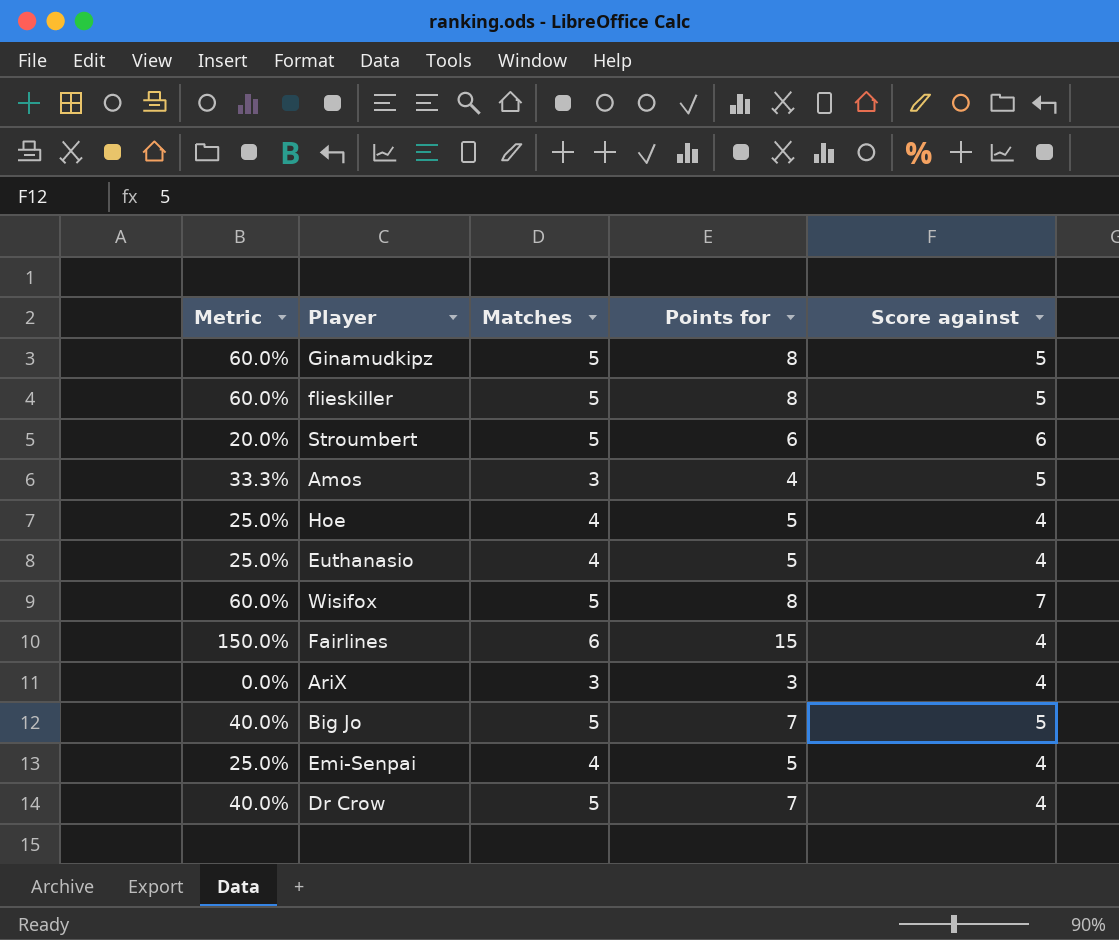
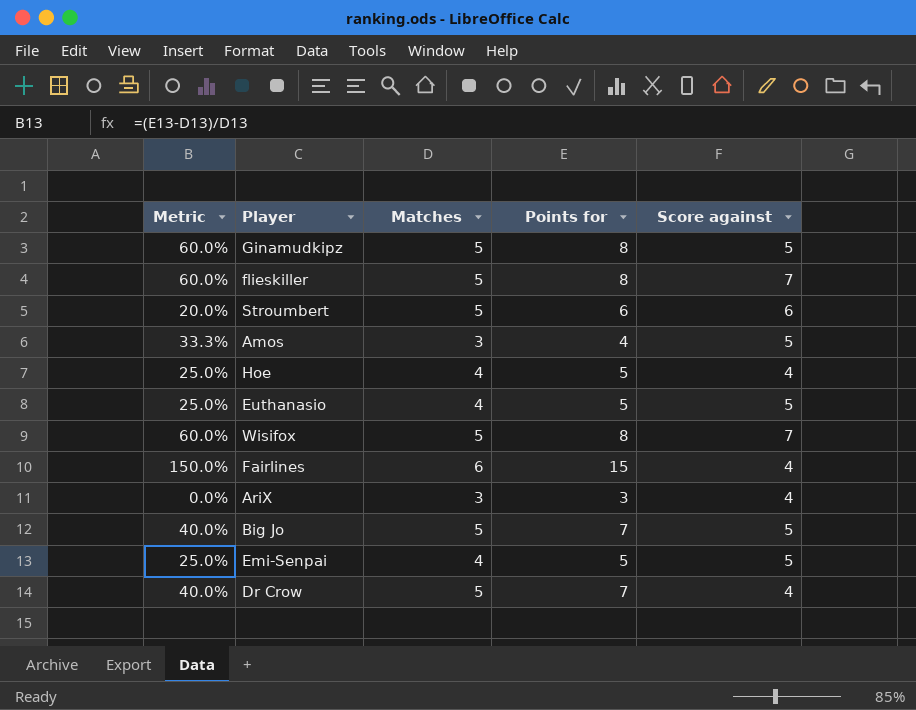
flieskiller | Score against: 5 -> 7
Euthanasio | Score against: 4 -> 5
Emi-Senpai | Score against: 4 -> 5

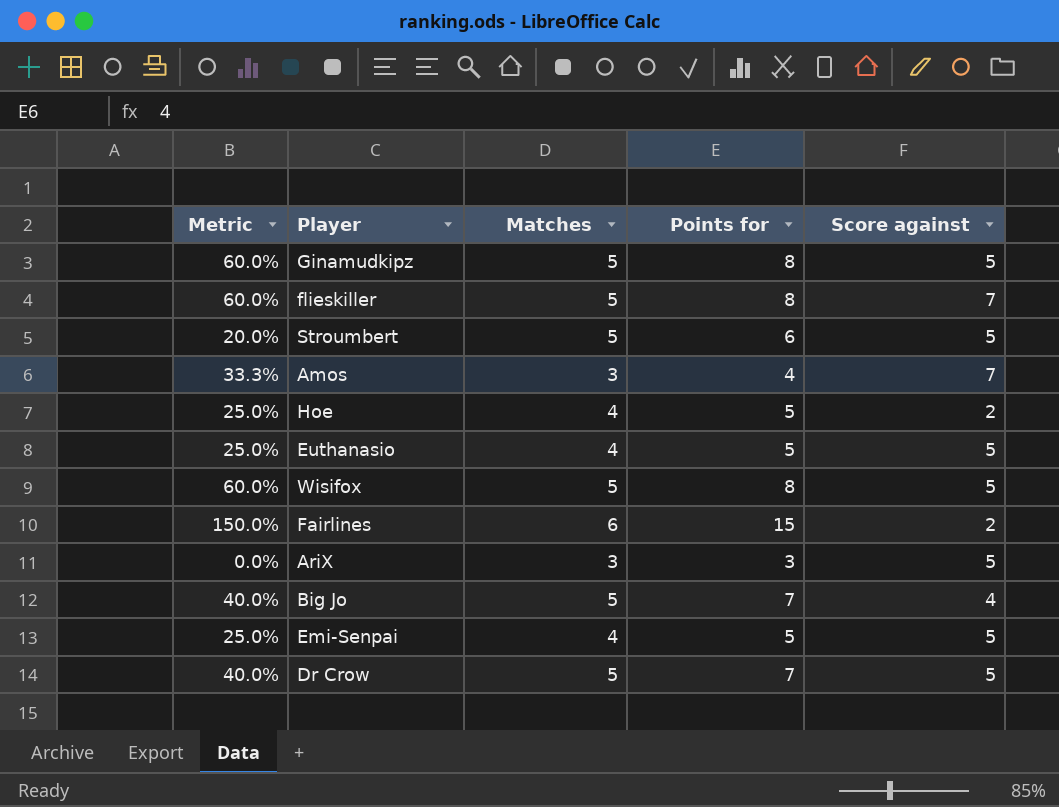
Stroumbert | Score against: 6 -> 5
Amos | Score against: 5 -> 7
Hoe | Score against: 4 -> 2
Wisifox | Score against: 7 -> 5
Fairlines | Score against: 4 -> 2
AriX | Score against: 4 -> 5
Big Jo | Score against: 5 -> 4
Dr Crow | Score against: 4 -> 5

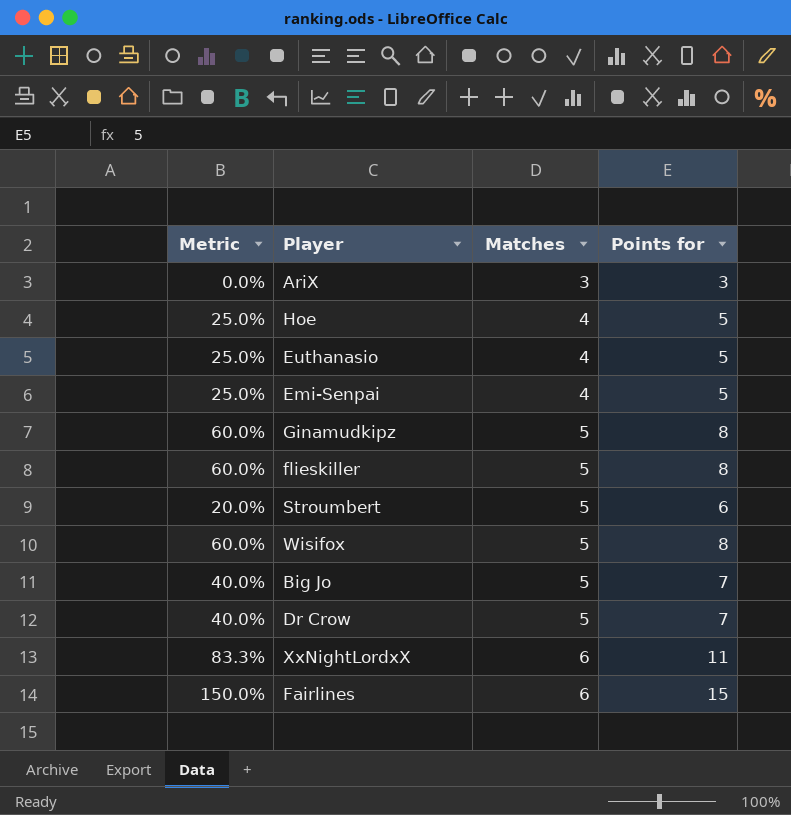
row order: none -> Matches ascending
column Score against | position: 5 -> none
row Amos: 33.3% | 3 | 4 | 7 -> none
row XxNightLordxX: none -> 83.3% | 6 | 11

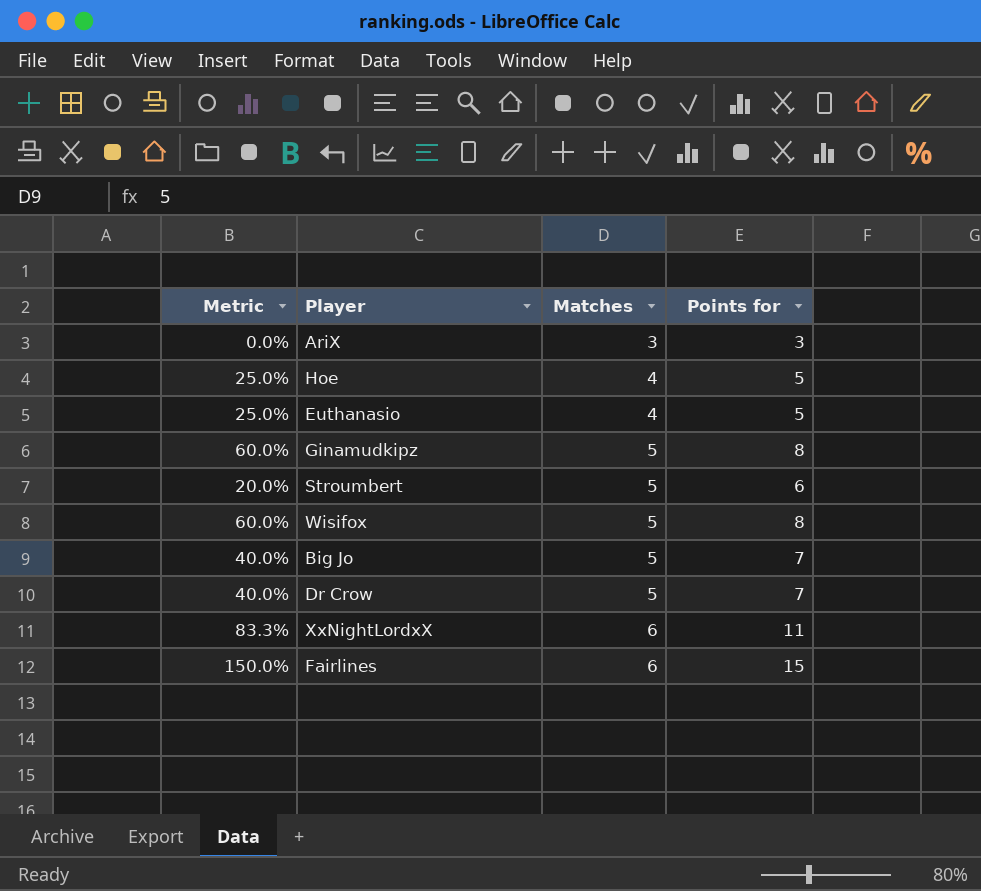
row Emi-Senpai: 25.0% | 4 | 5 -> none
row flieskiller: 60.0% | 5 | 8 -> none

